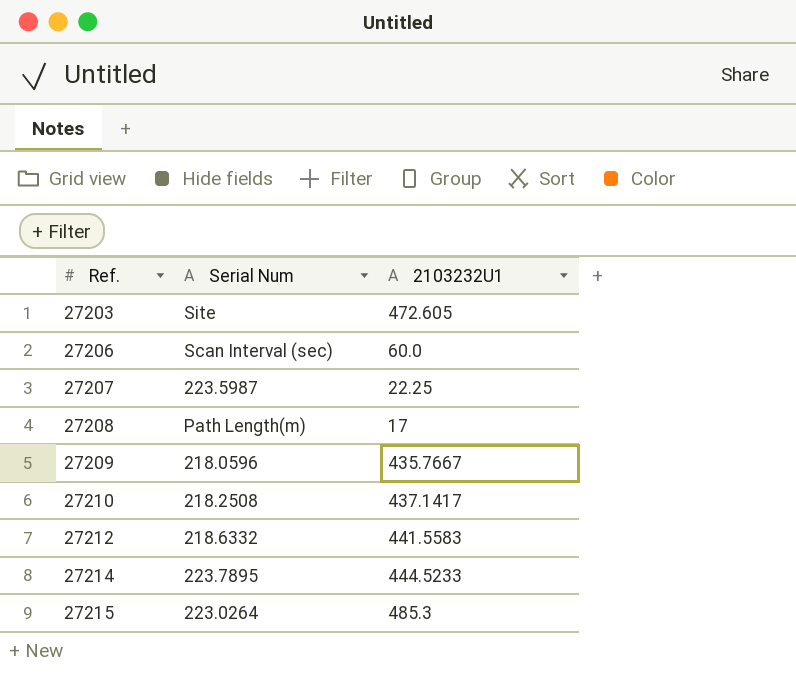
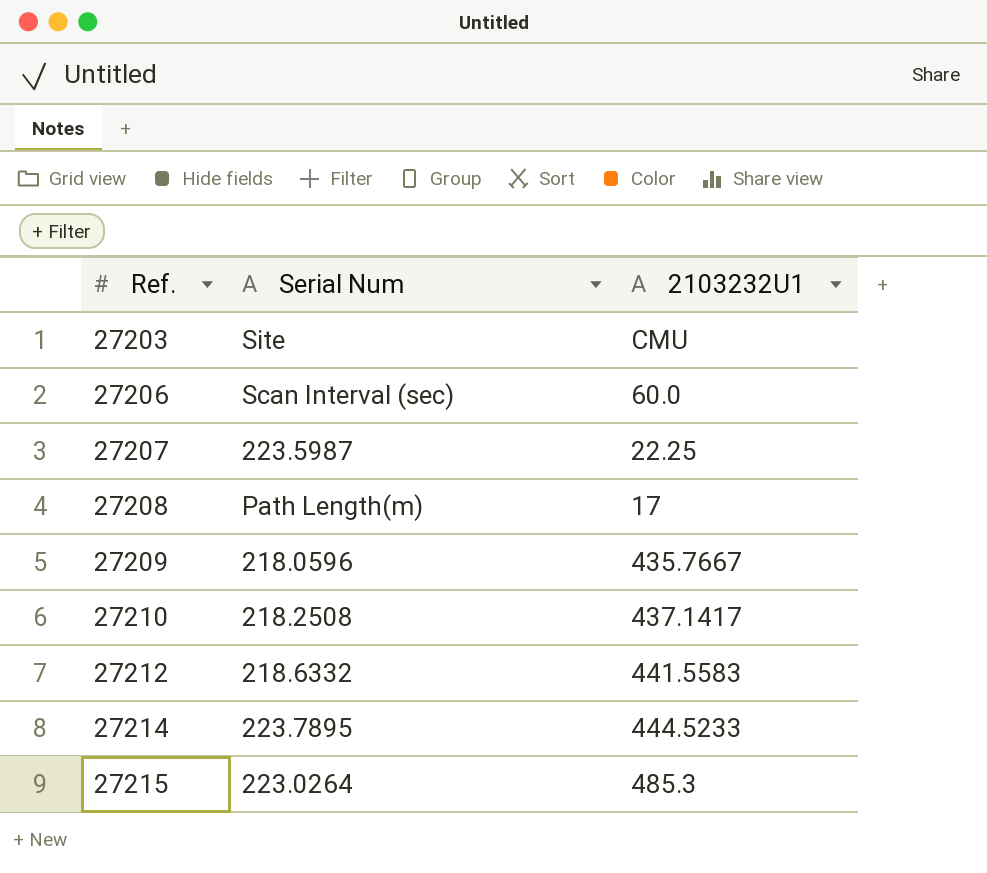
27203 | 2103232U1: 472.605 -> CMU

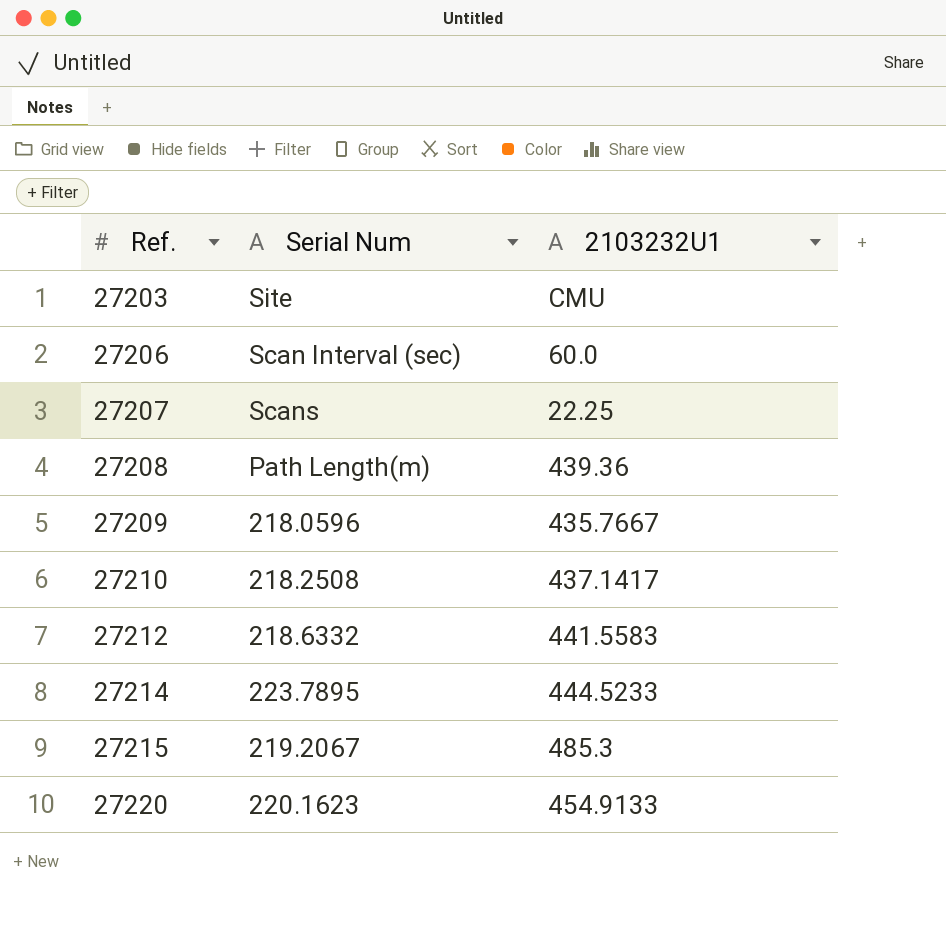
27207 | Serial Num: 223.5987 -> Scans
27208 | 2103232U1: 17 -> 439.36
27215 | Serial Num: 223.0264 -> 219.2067
row 27220: none -> 220.1623 | 454.9133

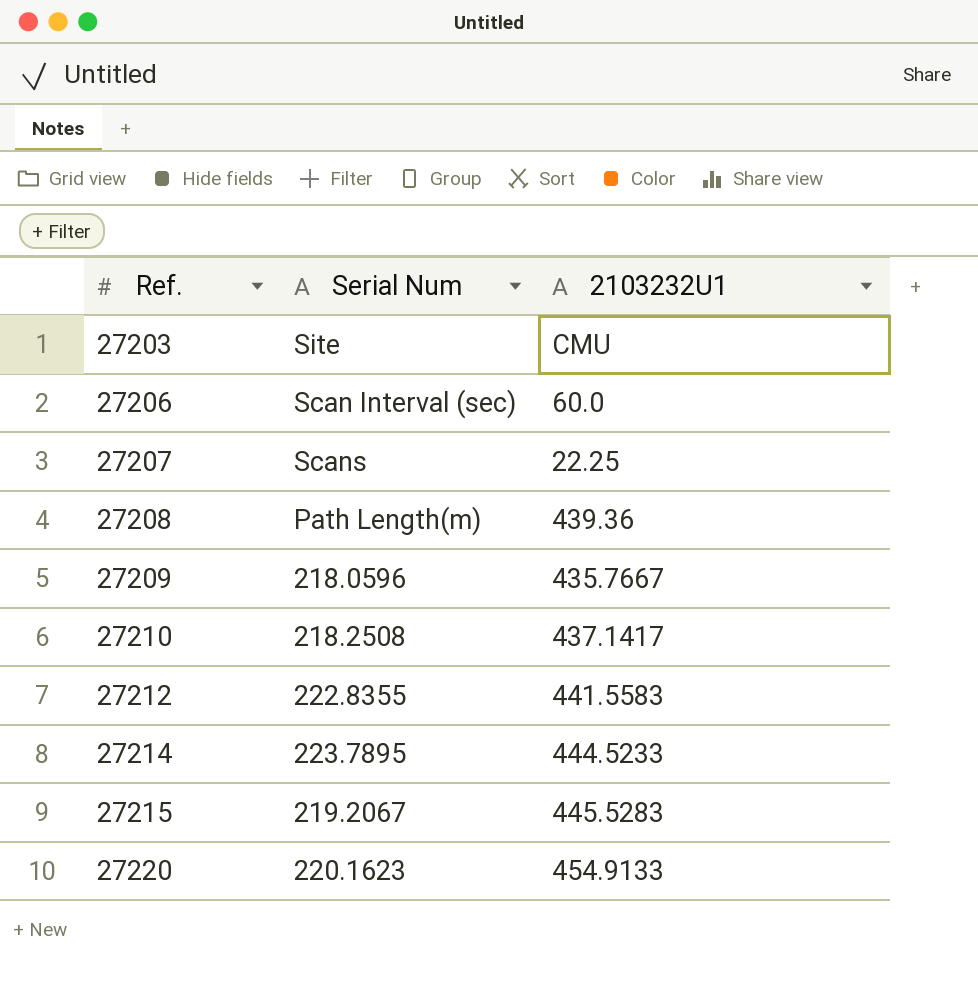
27212 | Serial Num: 218.6332 -> 222.8355
27215 | 2103232U1: 485.3 -> 445.5283

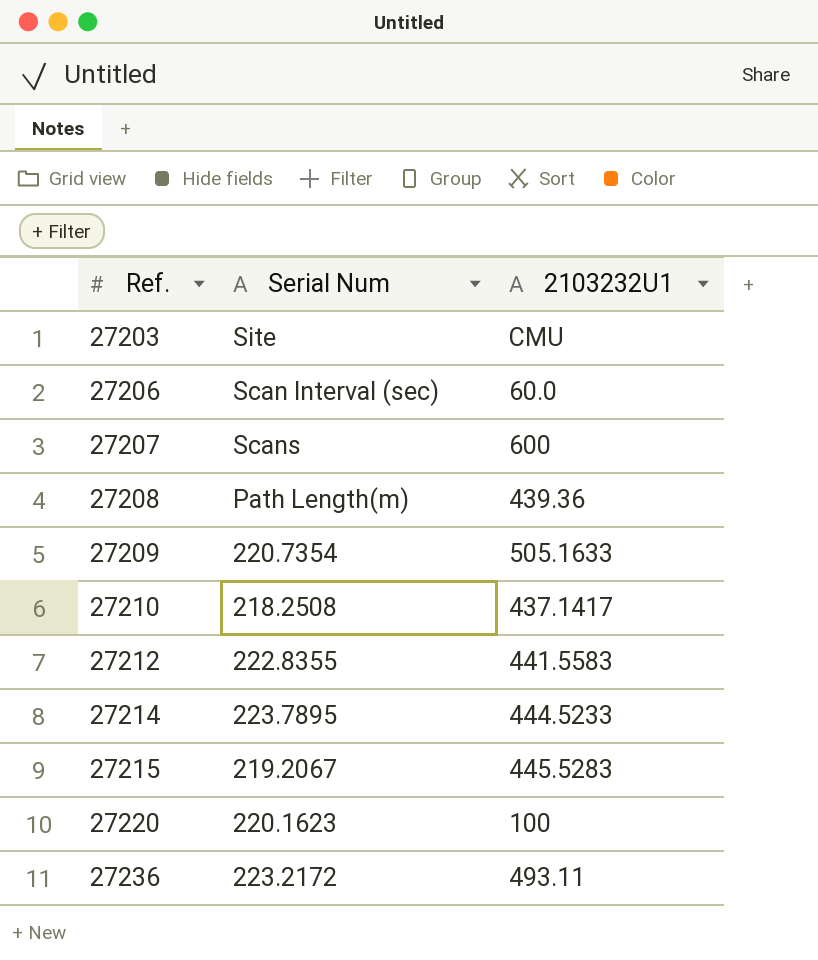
27207 | 2103232U1: 22.25 -> 600
27209 | Serial Num: 218.0596 -> 220.7354
27209 | 2103232U1: 435.7667 -> 505.1633
27220 | 2103232U1: 454.9133 -> 100
row 27236: none -> 223.2172 | 493.11

